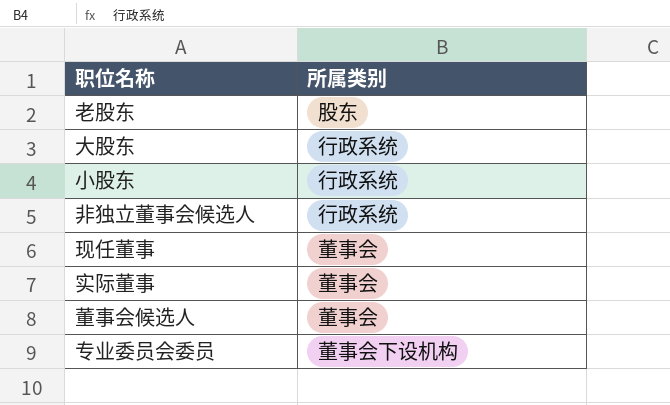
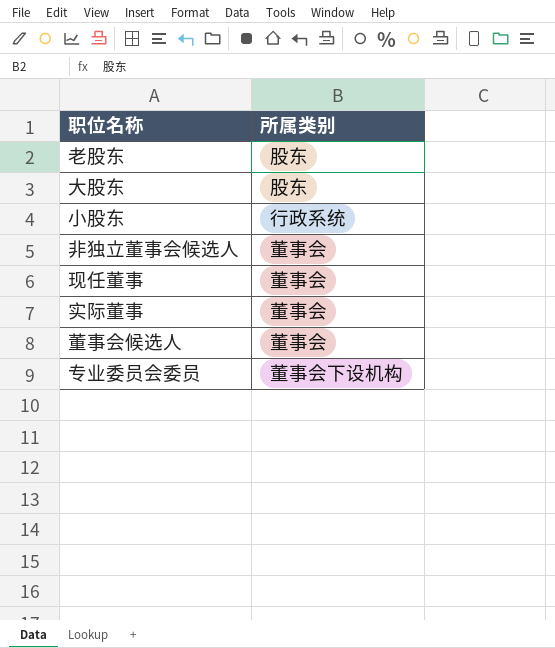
大股东 | 所属类别: 行政系统 -> 股东
非独立董事会候选人 | 所属类别: 行政系统 -> 董事会

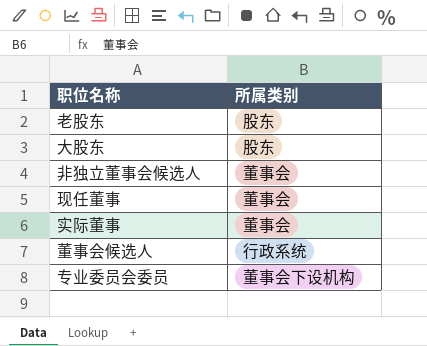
row 小股东: 行政系统 -> none
董事会候选人 | 所属类别: 董事会 -> 行政系统

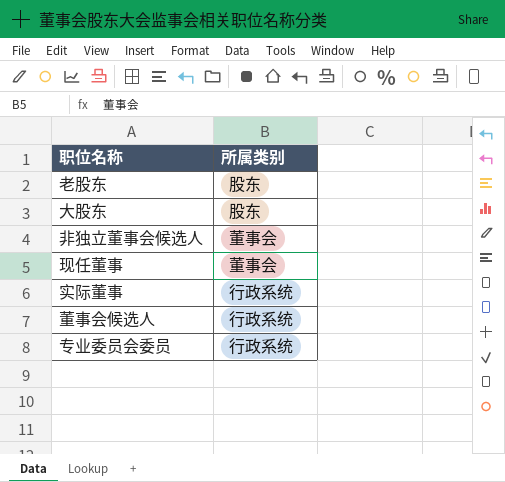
实际董事 | 所属类别: 董事会 -> 行政系统
专业委员会委员 | 所属类别: 董事会下设机构 -> 行政系统

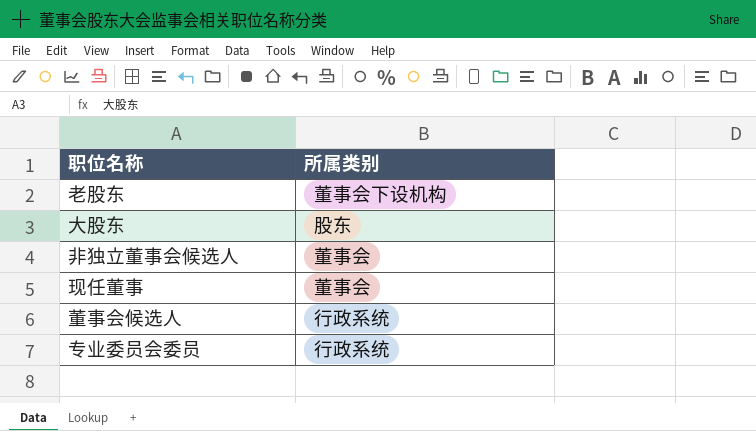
row 实际董事: 行政系统 -> none
老股东 | 所属类别: 股东 -> 董事会下设机构

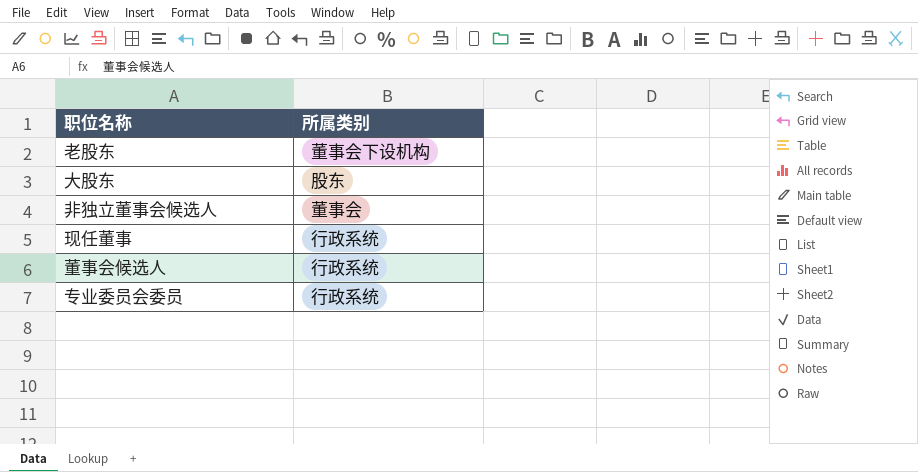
现任董事 | 所属类别: 董事会 -> 行政系统

